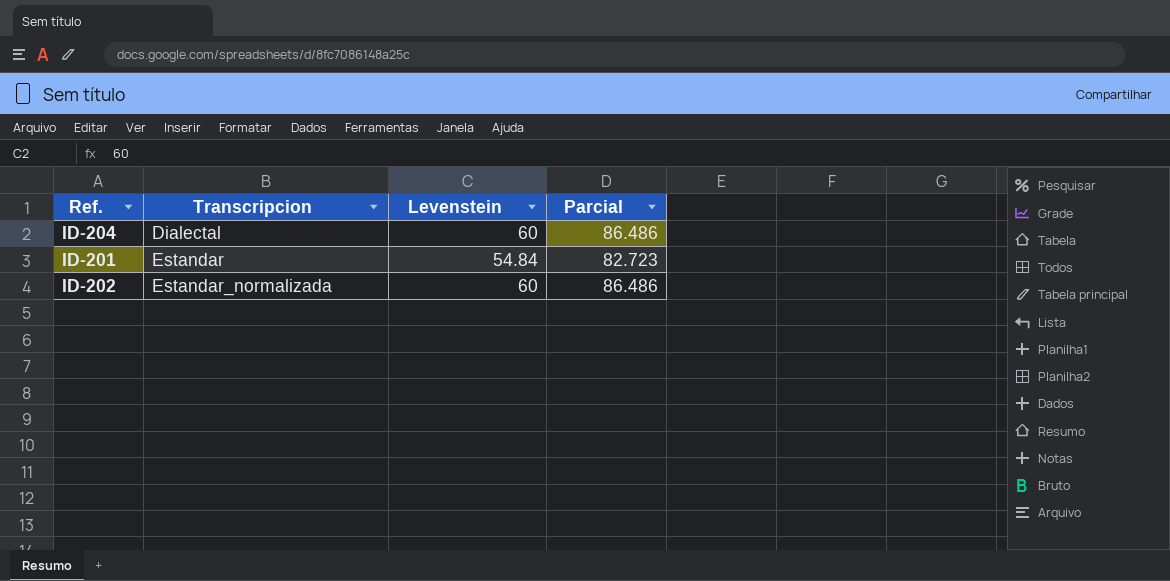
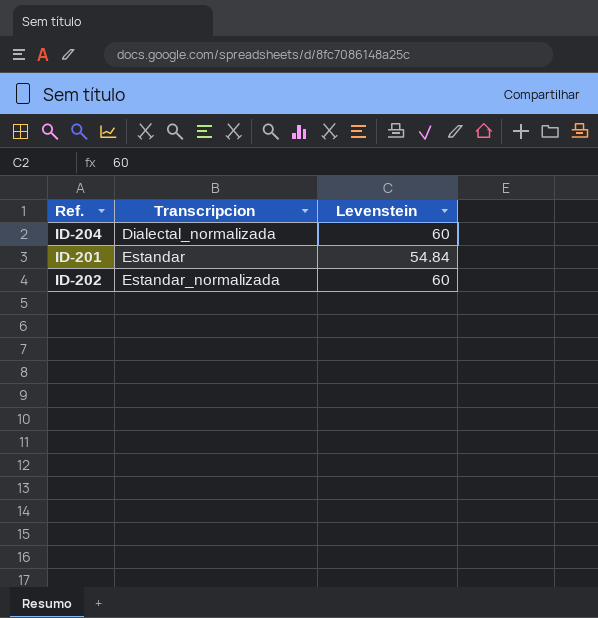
column Parcial | position: 4 -> none
ID-204 | Transcripcion: Dialectal -> Dialectal_normalizada

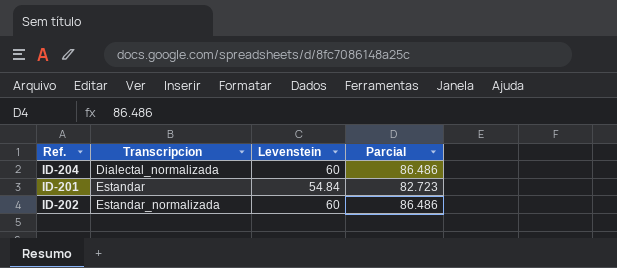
column Parcial | position: none -> 4

